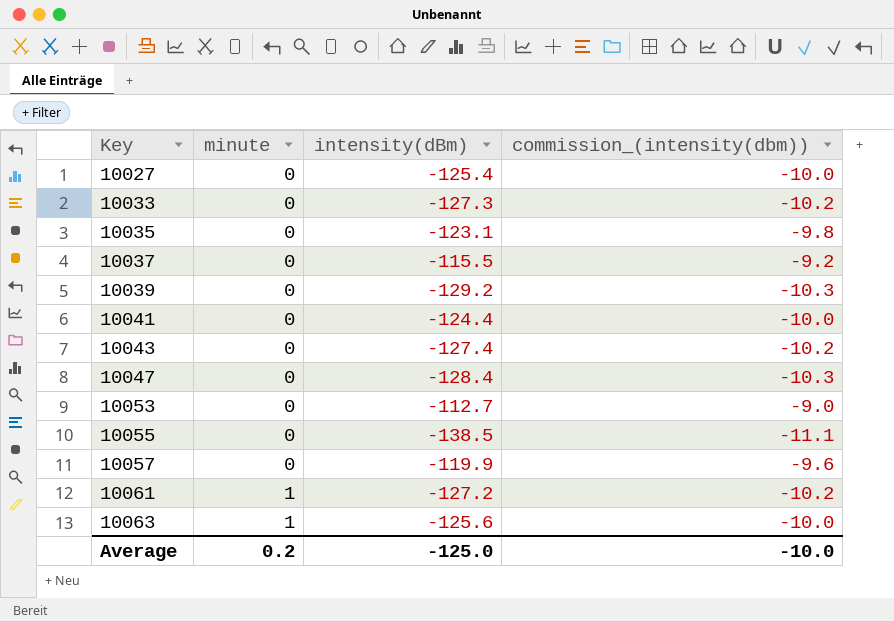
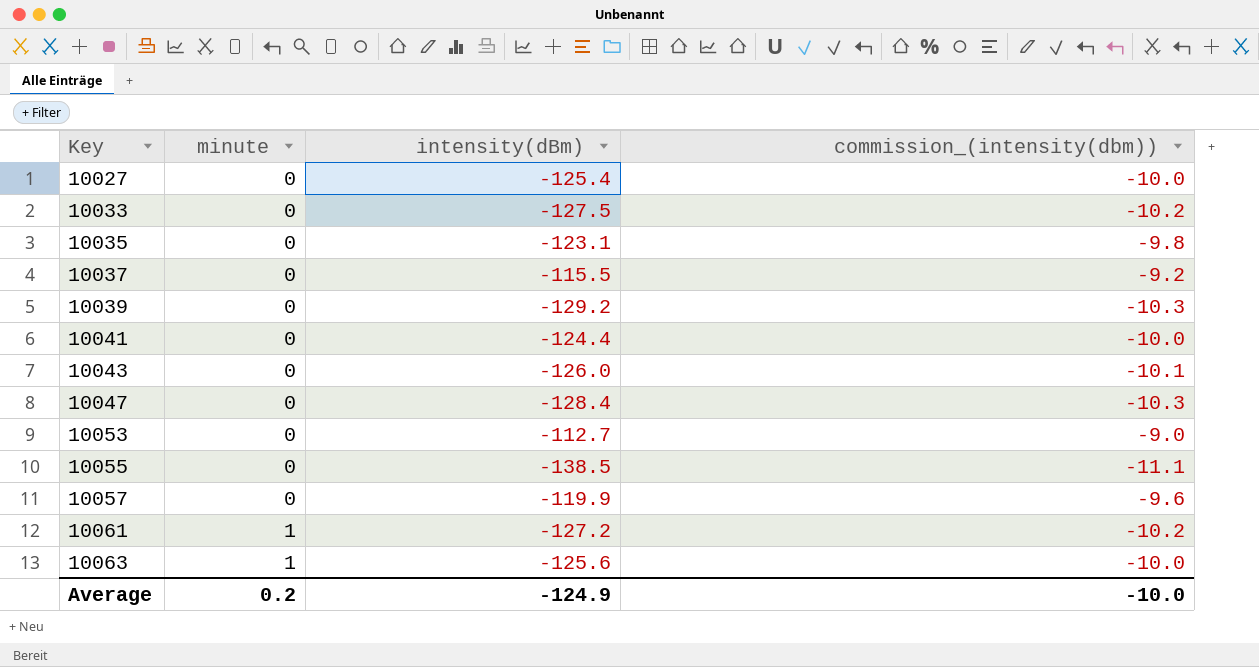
10033 | intensity(dBm): -127.3 -> -127.5
10043 | intensity(dBm): -127.4 -> -126.0
10043 | commission_(intensity(dbm)): -10.2 -> -10.1
Average | intensity(dBm): -125.0 -> -124.9

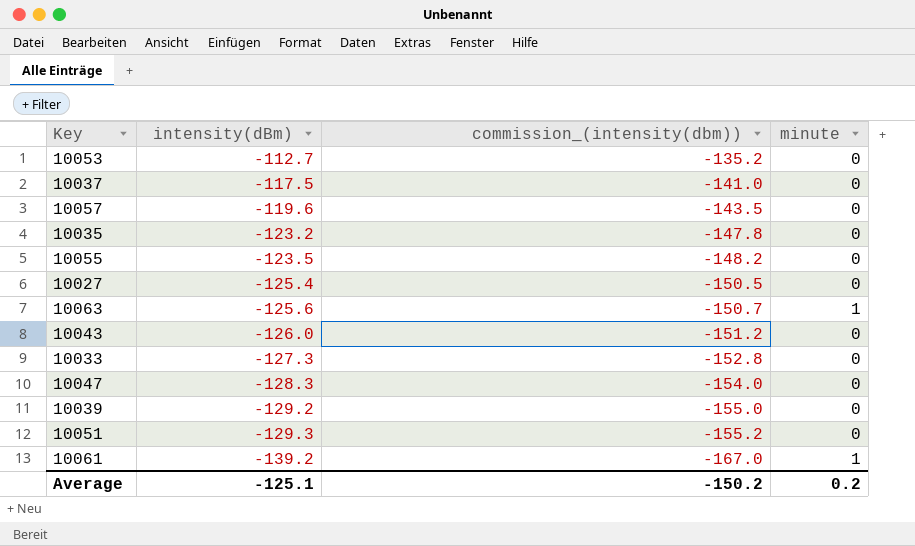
row order: Key ascending -> intensity(dBm) descending
column commission_(intensity(dbm)) | formula: [intensity(dBm)] * 0.08 -> [intensity(dBm)] * 1.2
column minute | position: 2 -> 4
row 10041: 0 | -124.4 | -10.0 -> none
10037 | intensity(dBm): -115.5 -> -117.5
10057 | intensity(dBm): -119.9 -> -119.6
10035 | intensity(dBm): -123.1 -> -123.2
10055 | intensity(dBm): -138.5 -> -123.5
10033 | intensity(dBm): -127.5 -> -127.3
10047 | intensity(dBm): -128.4 -> -128.3
row 10051: none -> -129.3 | -155.2 | 0
10061 | intensity(dBm): -127.2 -> -139.2
Average | intensity(dBm): -124.9 -> -125.1
Average | commission_(intensity(dbm)): -10.0 -> -150.2

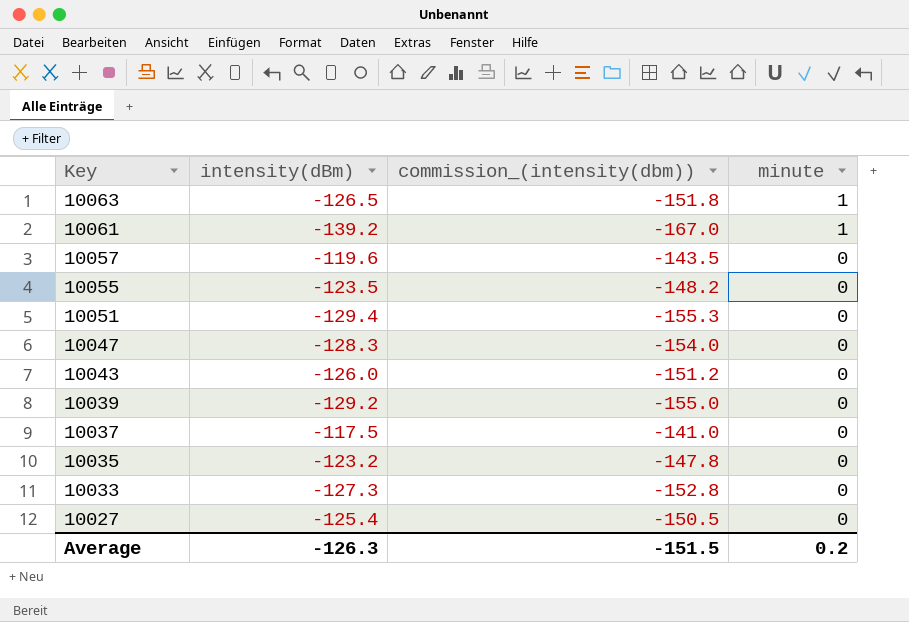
row order: intensity(dBm) descending -> Key descending
row 10053: -112.7 | -135.2 | 0 -> none
10063 | intensity(dBm): -125.6 -> -126.5
10063 | commission_(intensity(dbm)): -150.7 -> -151.8
10051 | intensity(dBm): -129.3 -> -129.4
10051 | commission_(intensity(dbm)): -155.2 -> -155.3
Average | intensity(dBm): -125.1 -> -126.3
Average | commission_(intensity(dbm)): -150.2 -> -151.5

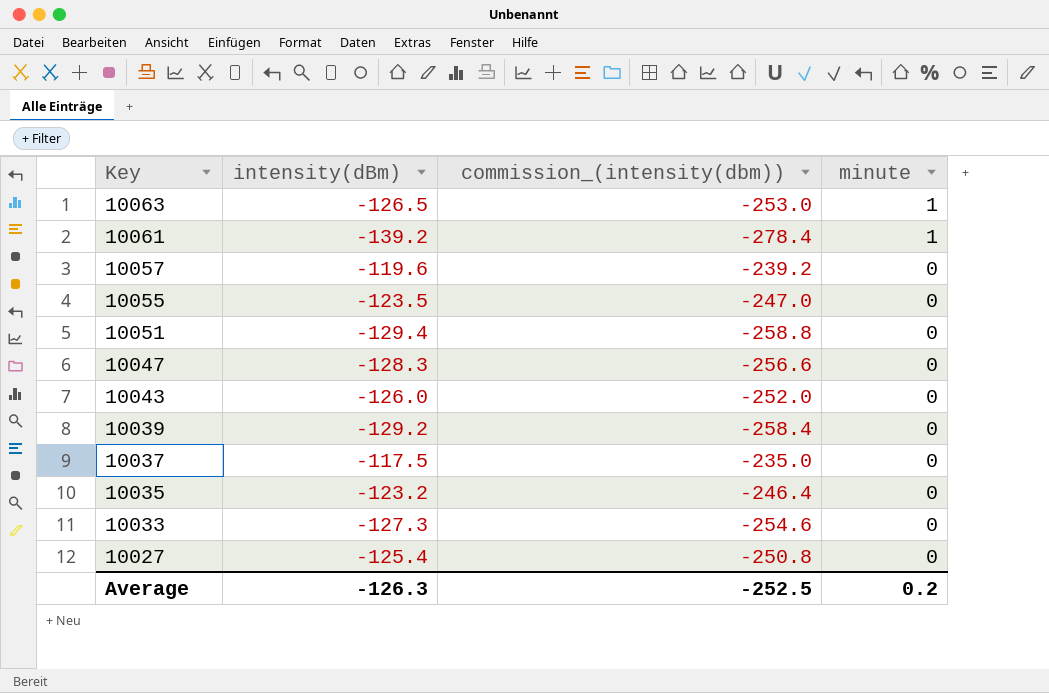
column commission_(intensity(dbm)) | formula: [intensity(dBm)] * 1.2 -> [intensity(dBm)] * 2
Average | commission_(intensity(dbm)): -151.5 -> -252.5

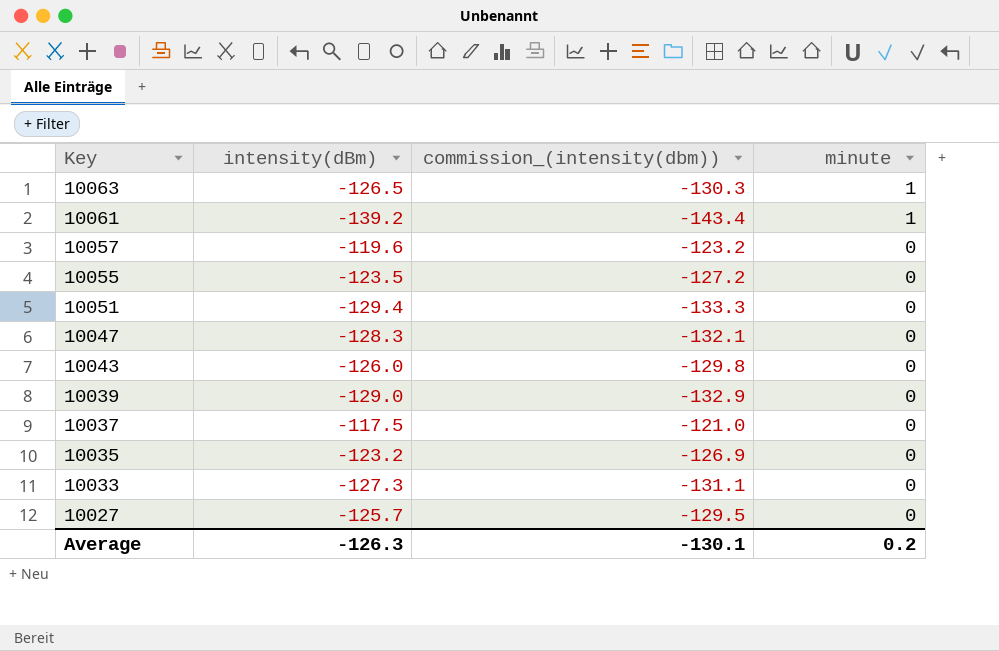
column commission_(intensity(dbm)) | formula: [intensity(dBm)] * 2 -> [intensity(dBm)] * 1.03
10039 | intensity(dBm): -129.2 -> -129.0
10027 | intensity(dBm): -125.4 -> -125.7
Average | commission_(intensity(dbm)): -252.5 -> -130.1

